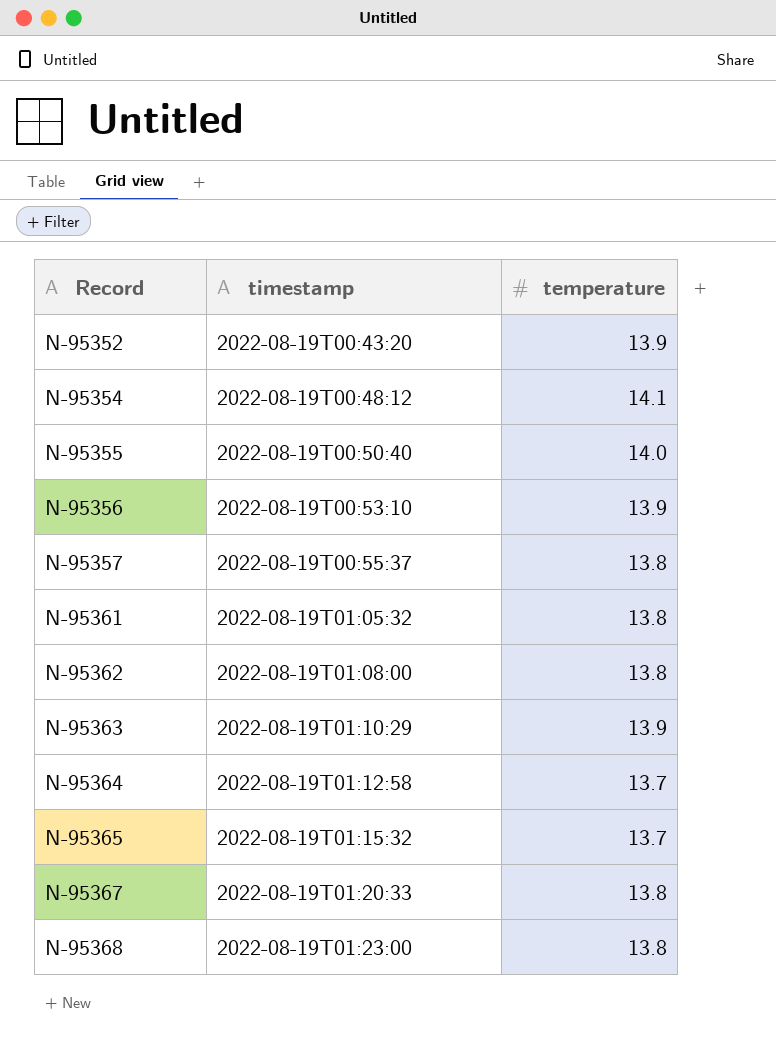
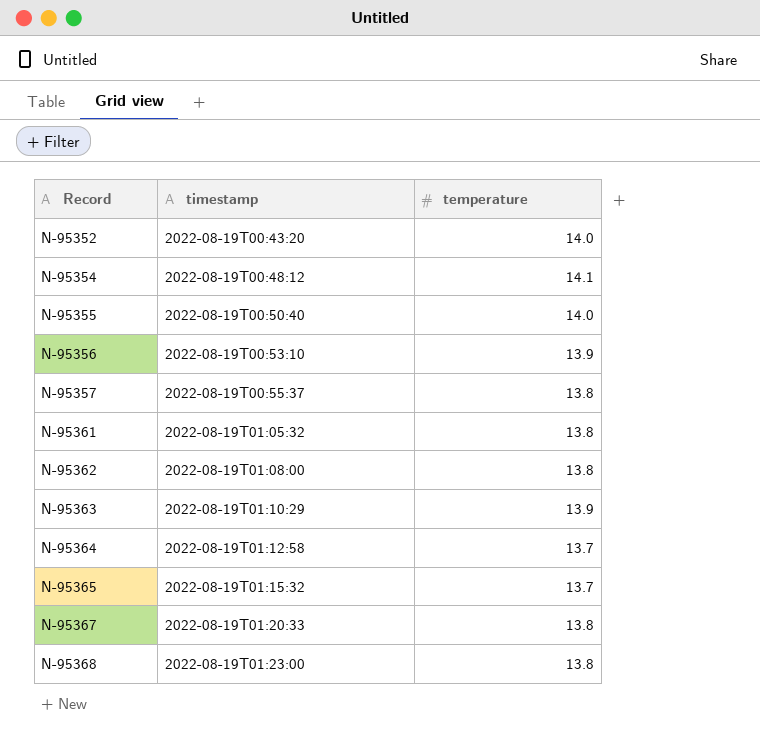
N-95352 | temperature: 13.9 -> 14.0

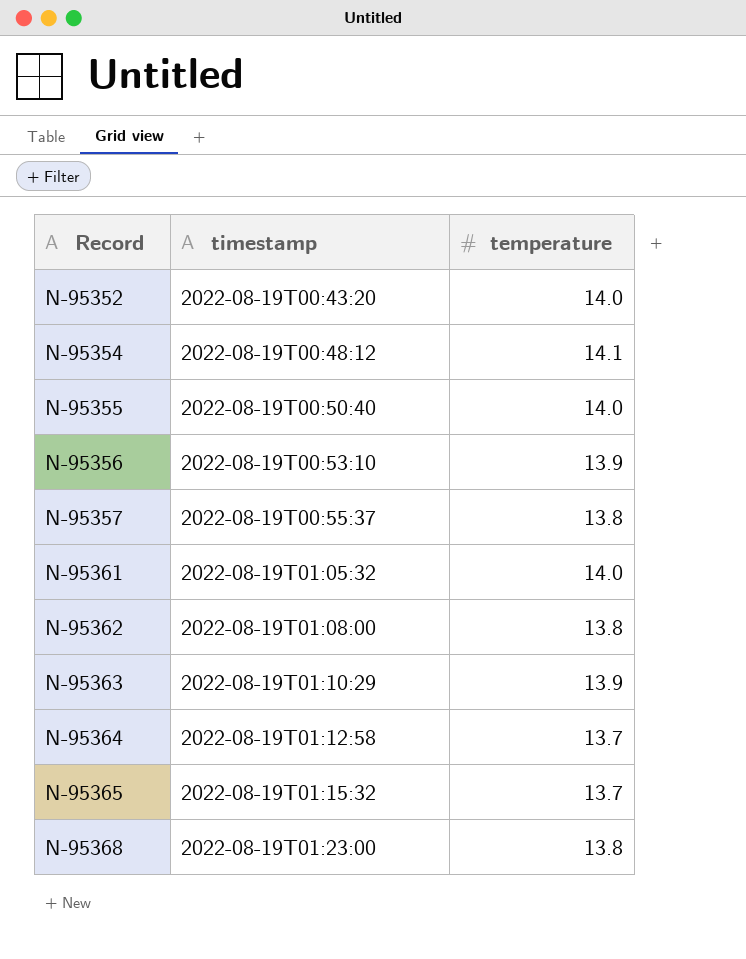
row N-95367: 2022-08-19T01:20:33 | 13.8 -> none
N-95361 | temperature: 13.8 -> 14.0

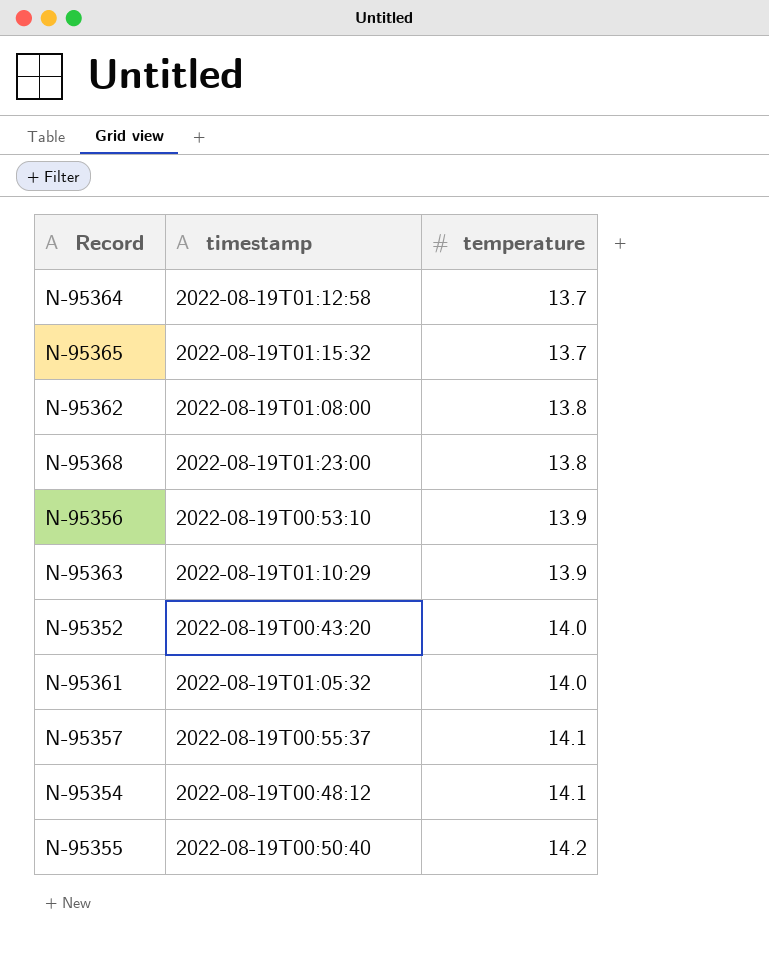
row order: Record ascending -> temperature ascending
N-95357 | temperature: 13.8 -> 14.1
N-95355 | temperature: 14.0 -> 14.2

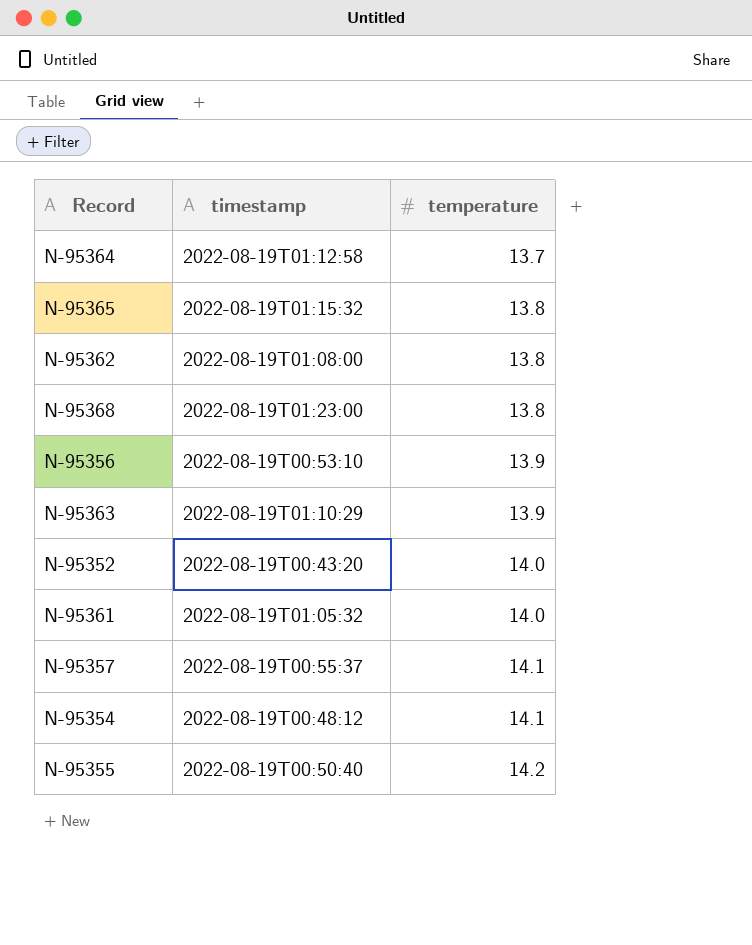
N-95365 | temperature: 13.7 -> 13.8

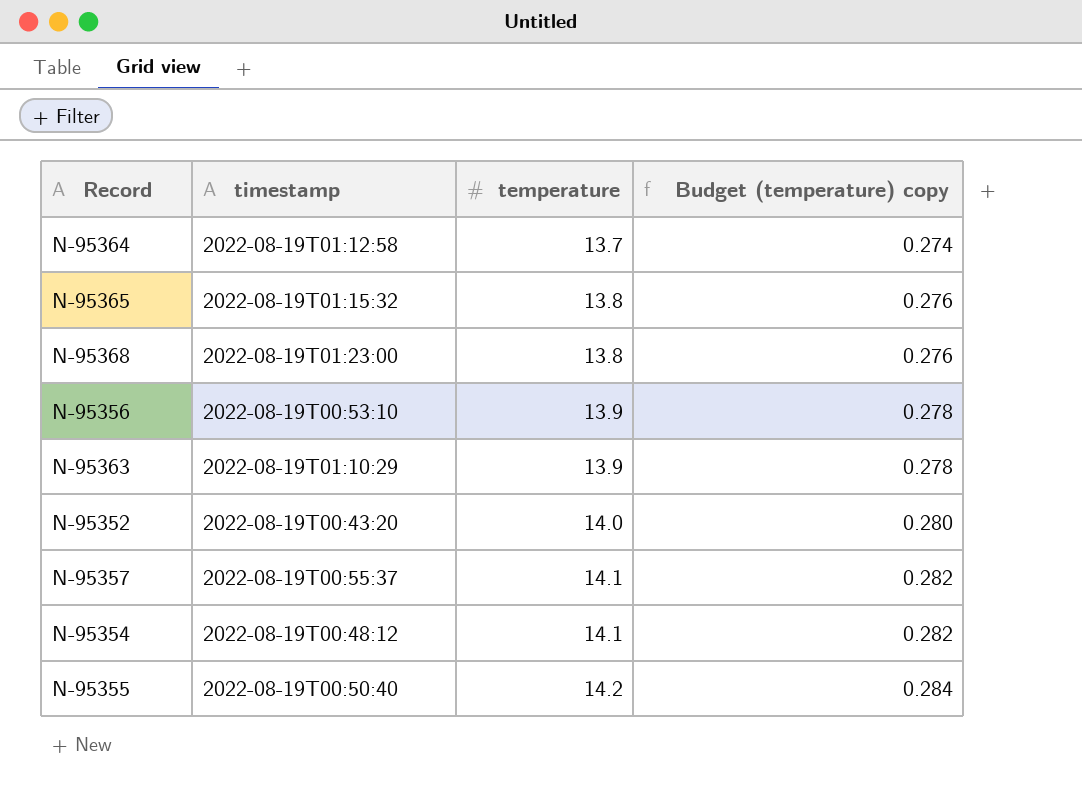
column Budget (temperature) copy | formula: none -> [temperature] * 0.02
row N-95362: 2022-08-19T01:08:00 | 13.8 -> none
row N-95361: 2022-08-19T01:05:32 | 14.0 -> none

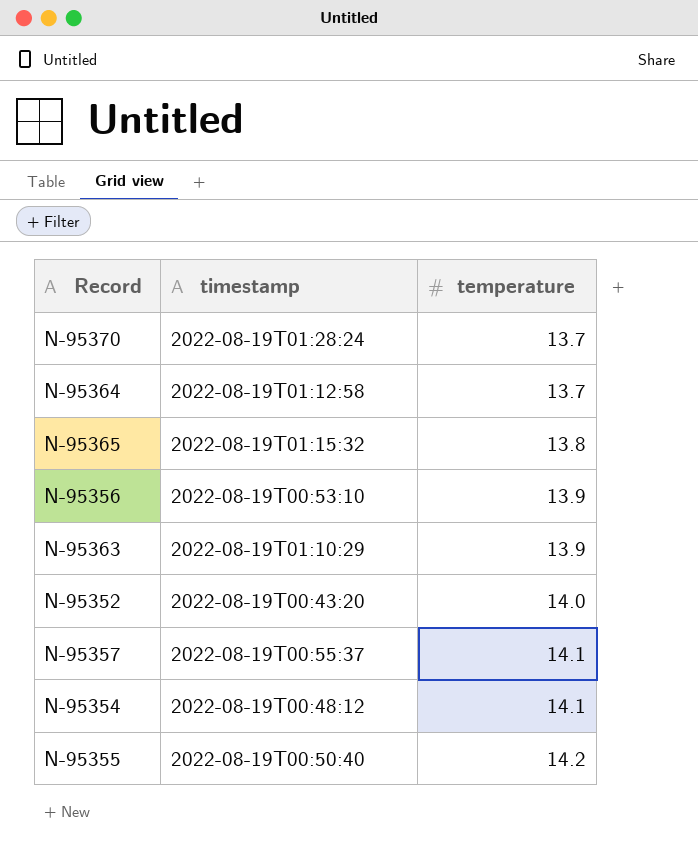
column Budget (temperature) copy | formula: [temperature] * 0.02 -> none
row N-95368: 2022-08-19T01:23:00 | 13.8 | 0.276 -> none
row N-95370: none -> 2022-08-19T01:28:24 | 13.7

